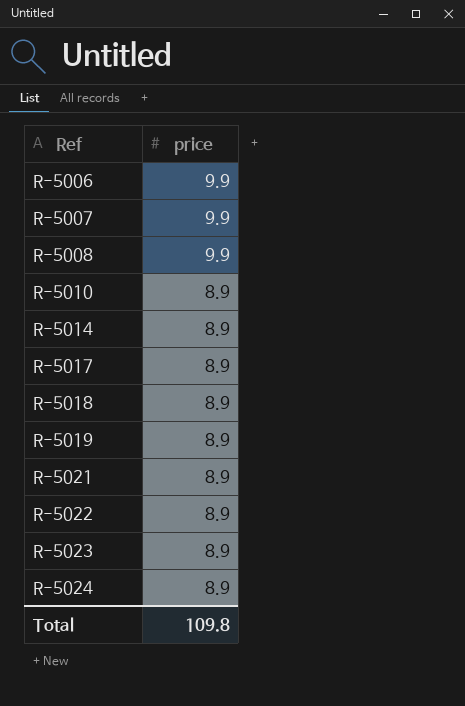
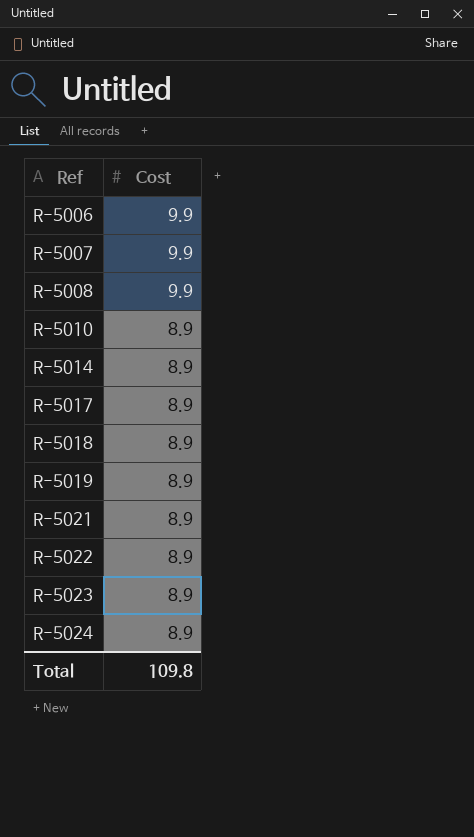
column name: price -> Cost

